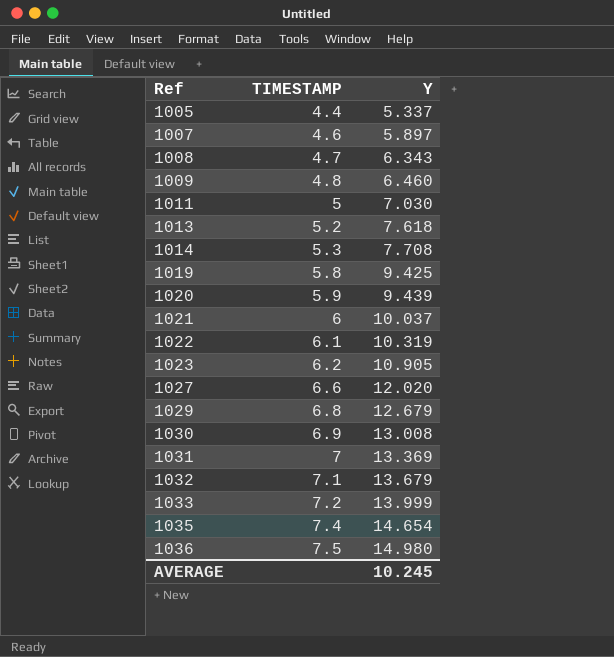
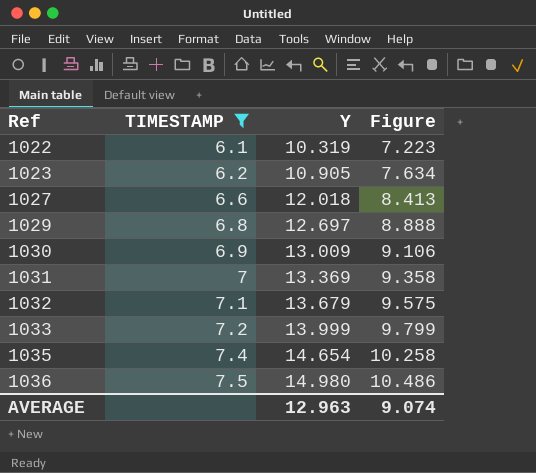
filter: none -> TIMESTAMP >= 6.1
column Figure | formula: none -> [Y] * 0.7
1027 | Y: 12.020 -> 12.018
1029 | Y: 12.679 -> 12.697
1030 | Y: 13.008 -> 13.009
AVERAGE | Y: 10.245 -> 12.963

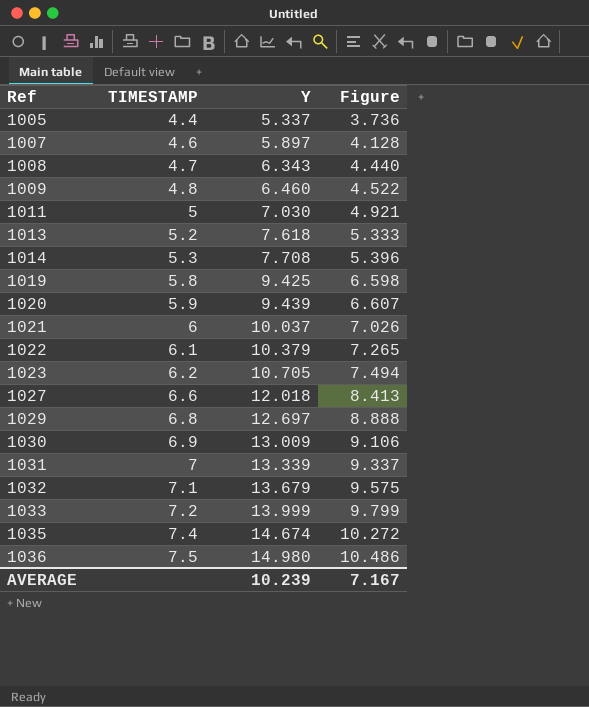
filter: TIMESTAMP >= 6.1 -> none
1022 | Y: 10.319 -> 10.379
1022 | Figure: 7.223 -> 7.265
1023 | Y: 10.905 -> 10.705
1023 | Figure: 7.634 -> 7.494
1031 | Y: 13.369 -> 13.339
1031 | Figure: 9.358 -> 9.337
1035 | Y: 14.654 -> 14.674
1035 | Figure: 10.258 -> 10.272
AVERAGE | Y: 12.963 -> 10.239
AVERAGE | Figure: 9.074 -> 7.167

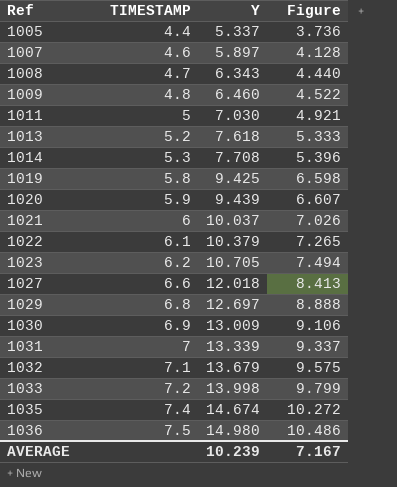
1033 | Y: 13.999 -> 13.998

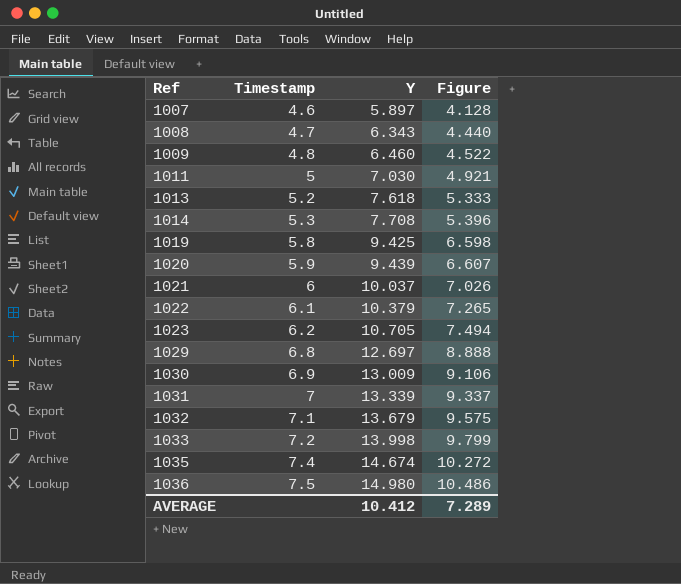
column name: TIMESTAMP -> Timestamp
row 1005: 4.4 | 5.337 | 3.736 -> none
row 1027: 6.6 | 12.018 | 8.413 -> none
AVERAGE | Y: 10.239 -> 10.412
AVERAGE | Figure: 7.167 -> 7.289

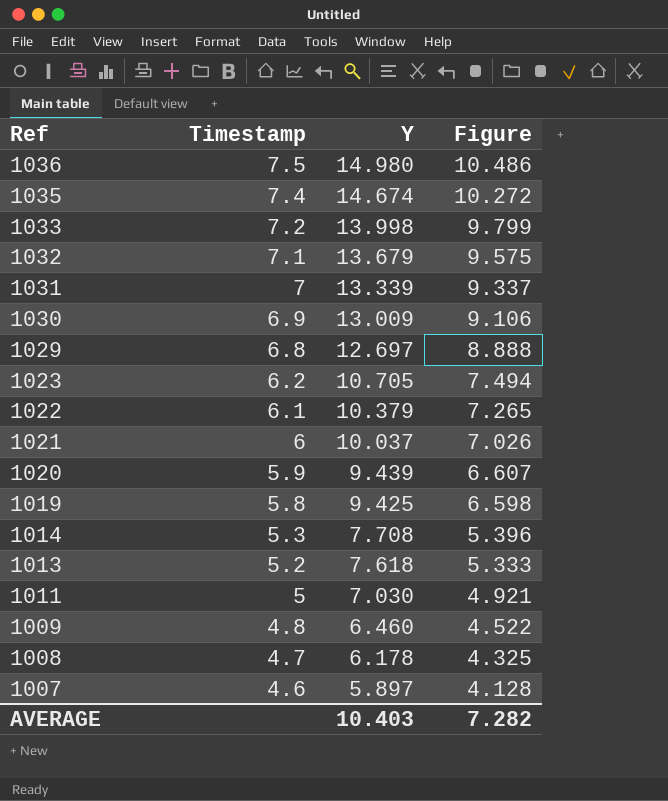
row order: Ref ascending -> Ref descending
1008 | Y: 6.343 -> 6.178
1008 | Figure: 4.440 -> 4.325
AVERAGE | Y: 10.412 -> 10.403
AVERAGE | Figure: 7.289 -> 7.282

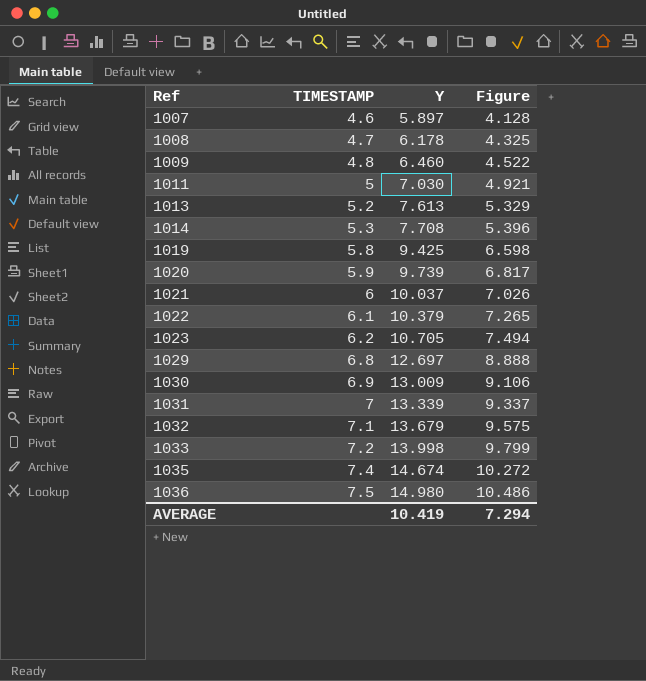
row order: Ref descending -> Ref ascending
column name: Timestamp -> TIMESTAMP
1013 | Y: 7.618 -> 7.613
1013 | Figure: 5.333 -> 5.329
1020 | Y: 9.439 -> 9.739
1020 | Figure: 6.607 -> 6.817
AVERAGE | Y: 10.403 -> 10.419
AVERAGE | Figure: 7.282 -> 7.294

